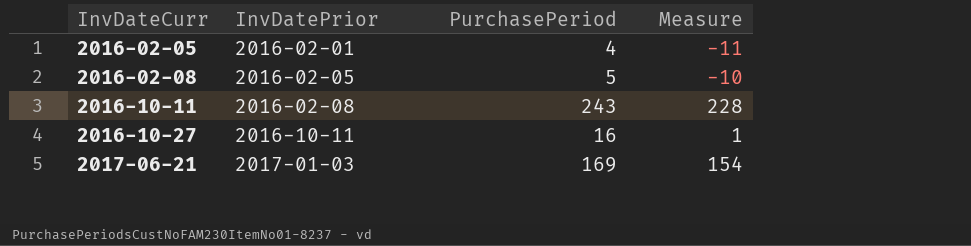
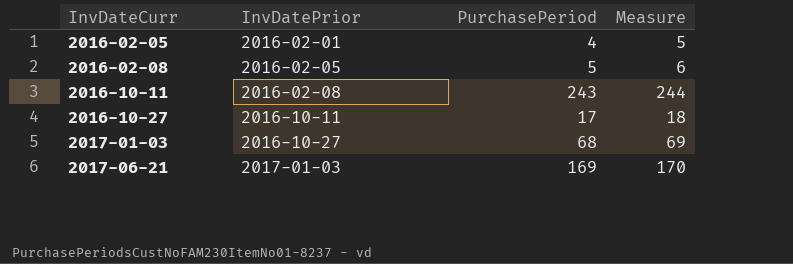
column Measure | formula: [PurchasePeriod] - 15 -> [PurchasePeriod] + 1
2016-10-27 | PurchasePeriod: 16 -> 17
row 2017-01-03: none -> 2016-10-27 | 68 | 69

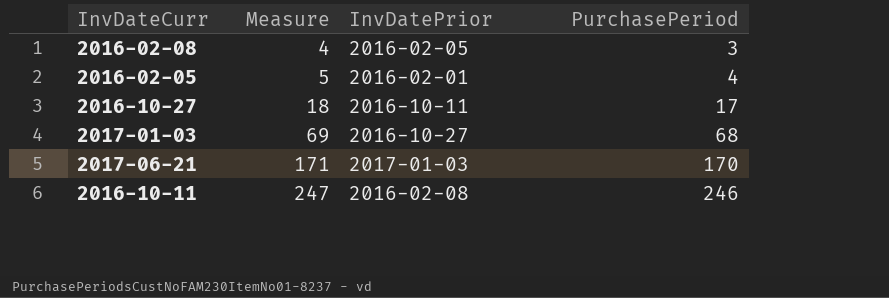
row order: InvDateCurr ascending -> Measure ascending
column Measure | position: 4 -> 2
2016-02-08 | Measure: 6 -> 4
2016-02-08 | PurchasePeriod: 5 -> 3
2017-06-21 | Measure: 170 -> 171
2017-06-21 | PurchasePeriod: 169 -> 170
2016-10-11 | Measure: 244 -> 247
2016-10-11 | PurchasePeriod: 243 -> 246

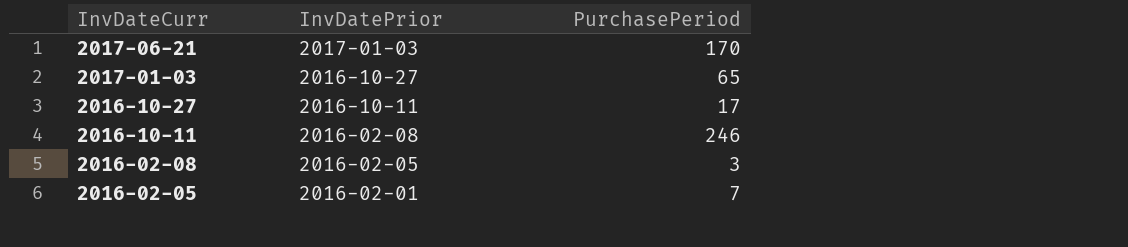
row order: Measure ascending -> InvDateCurr descending
column Measure | formula: [PurchasePeriod] + 1 -> none
2017-01-03 | PurchasePeriod: 68 -> 65
2016-02-05 | PurchasePeriod: 4 -> 7

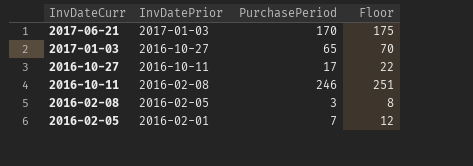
column Floor | formula: none -> [PurchasePeriod] + 5

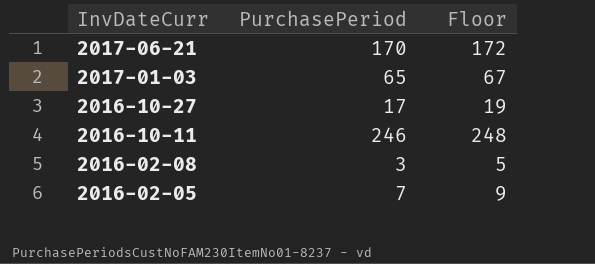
column InvDatePrior | position: 2 -> none
column Floor | formula: [PurchasePeriod] + 5 -> [PurchasePeriod] + 2

